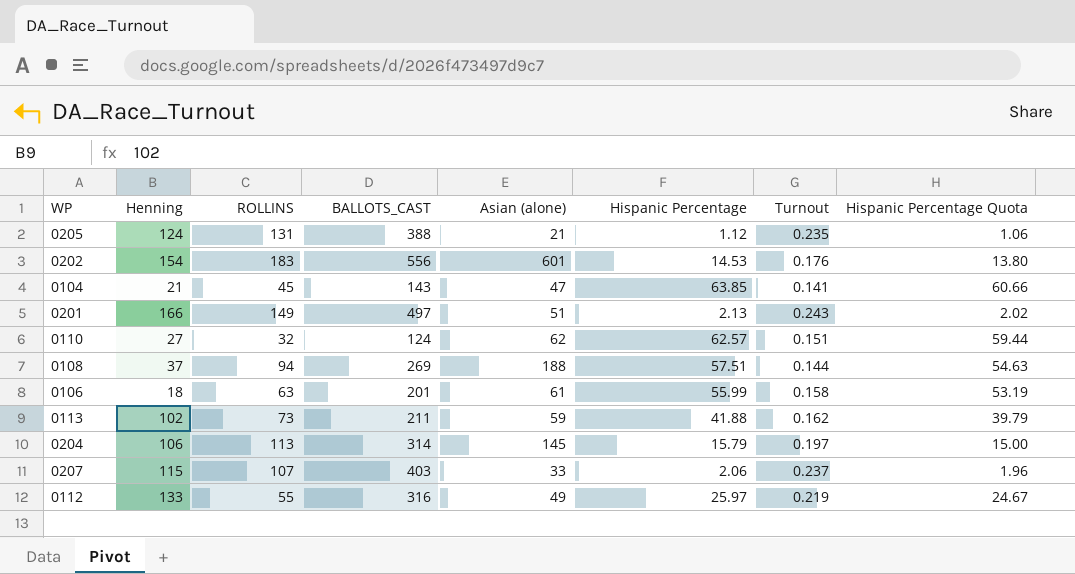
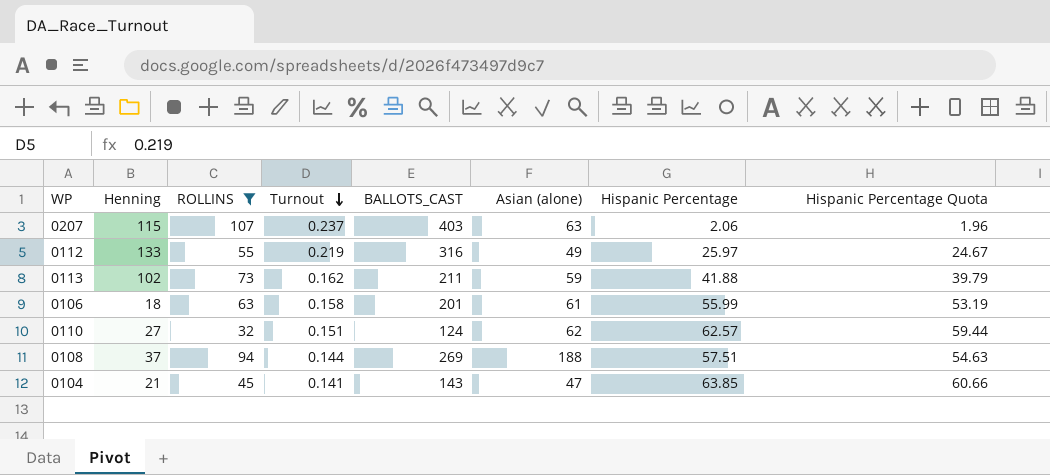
filter: none -> ROLLINS <= 107
row order: none -> Turnout descending
column Turnout | position: 7 -> 4
0207 | Asian (alone): 33 -> 63

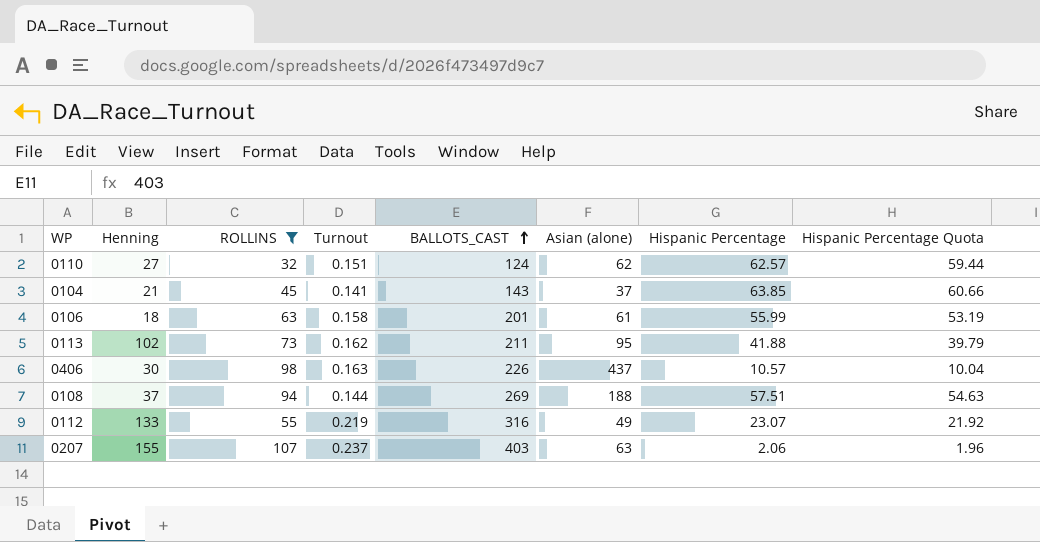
row order: Turnout descending -> BALLOTS_CAST ascending
0104 | Asian (alone): 47 -> 37
0113 | Asian (alone): 59 -> 95
row 0406: none -> 30 | 98 | 0.163 | 226 | 437 | 10.57 | 10.04
0112 | Hispanic Percentage: 25.97 -> 23.07
0112 | Hispanic Percentage Quota: 24.67 -> 21.92
0207 | Henning: 115 -> 155

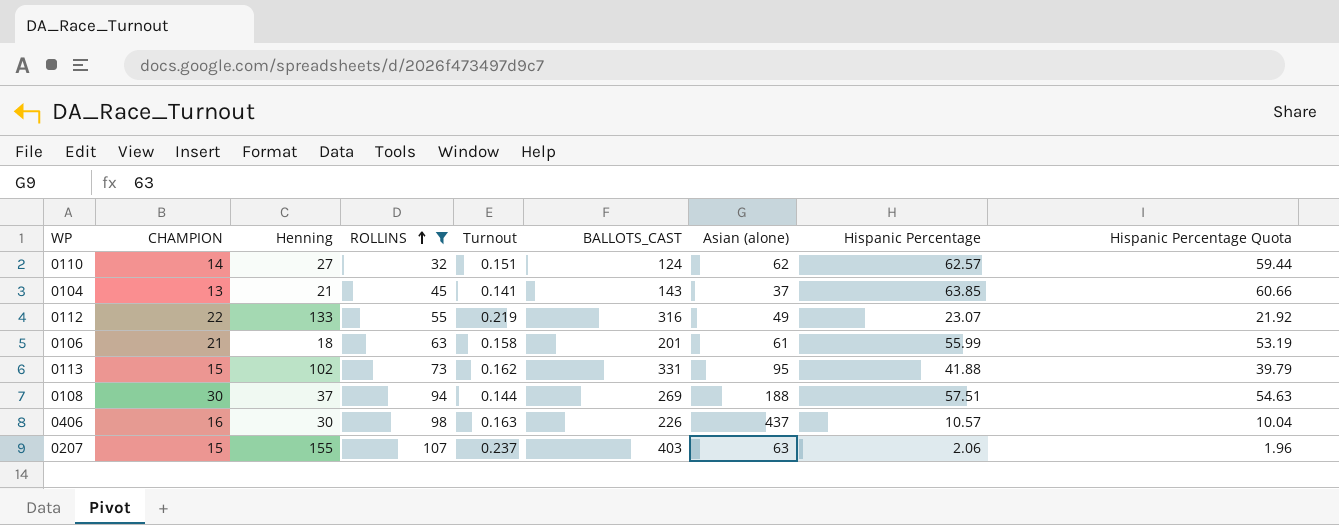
row order: BALLOTS_CAST ascending -> ROLLINS ascending
column CHAMPION | position: none -> 2
0113 | BALLOTS_CAST: 211 -> 331

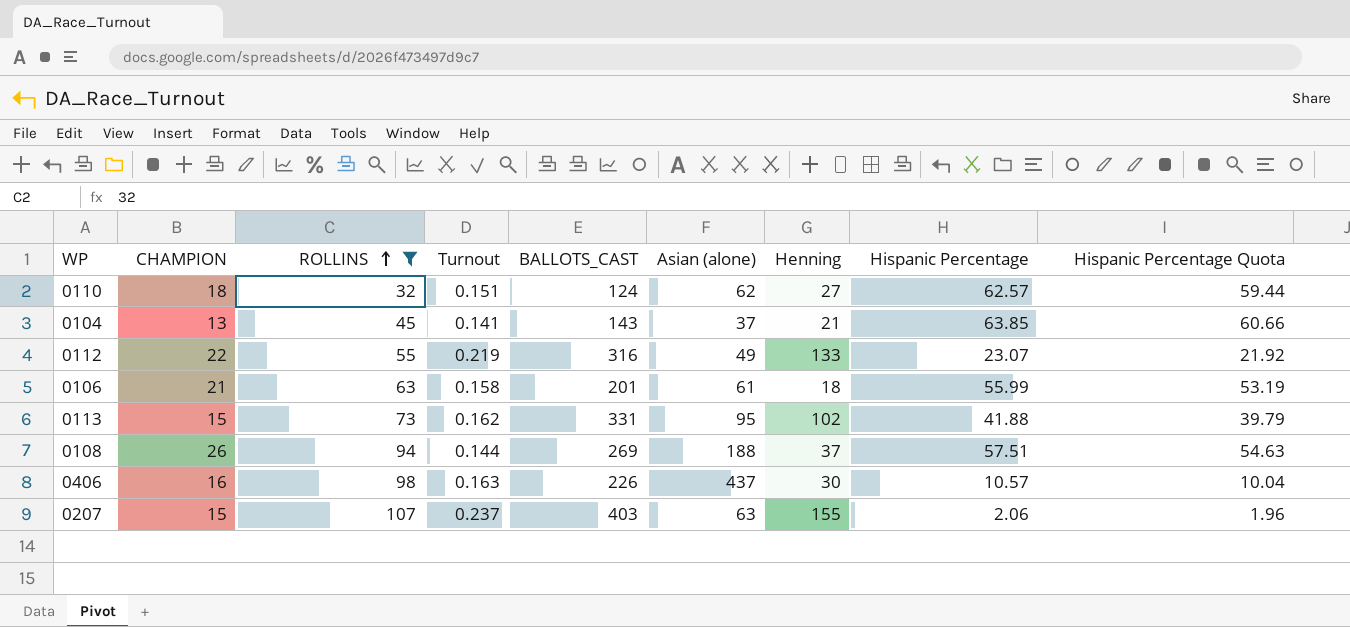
column Henning | position: 3 -> 7
0110 | CHAMPION: 14 -> 18
0108 | CHAMPION: 30 -> 26

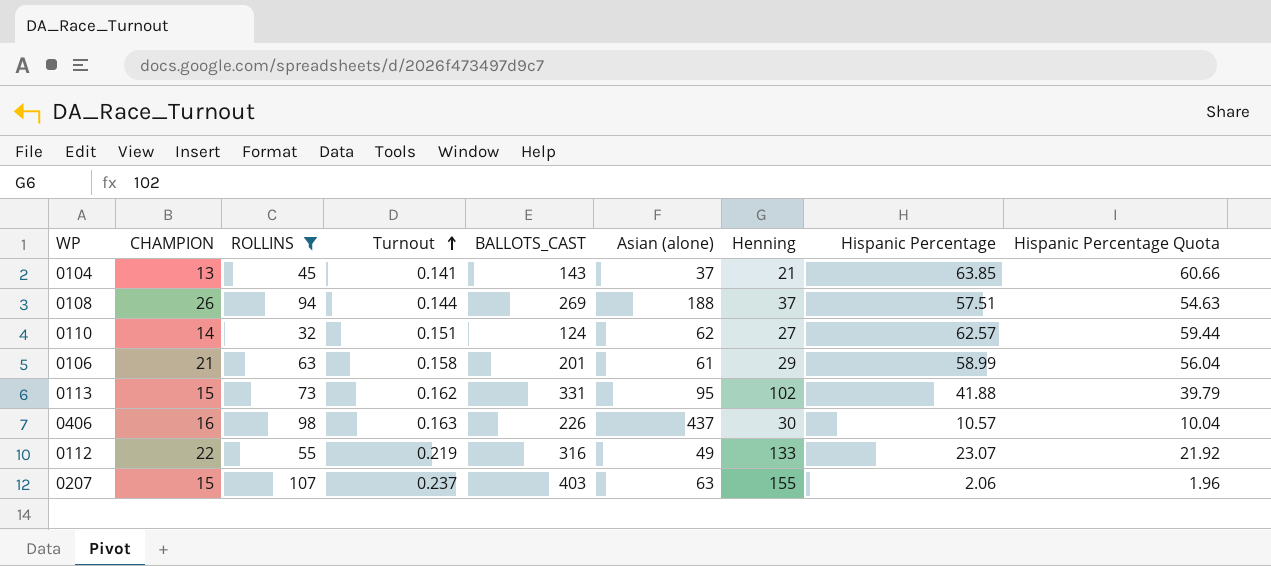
row order: ROLLINS ascending -> Turnout ascending
0110 | CHAMPION: 18 -> 14
0106 | Henning: 18 -> 29
0106 | Hispanic Percentage: 55.99 -> 58.99
0106 | Hispanic Percentage Quota: 53.19 -> 56.04

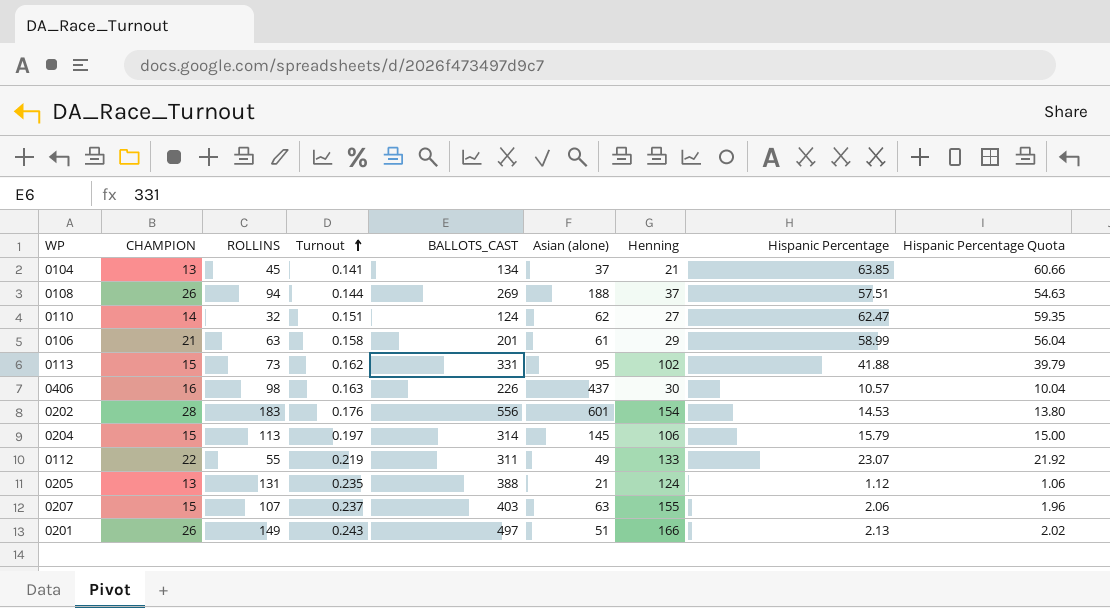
filter: ROLLINS <= 107 -> none
0104 | BALLOTS_CAST: 143 -> 134
0110 | Hispanic Percentage: 62.57 -> 62.47
0110 | Hispanic Percentage Quota: 59.44 -> 59.35
0112 | BALLOTS_CAST: 316 -> 311

